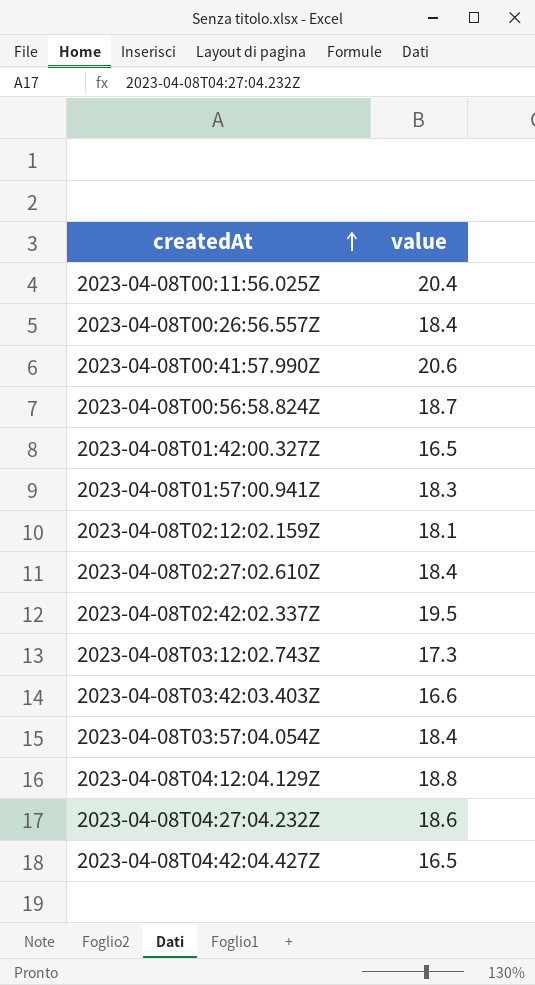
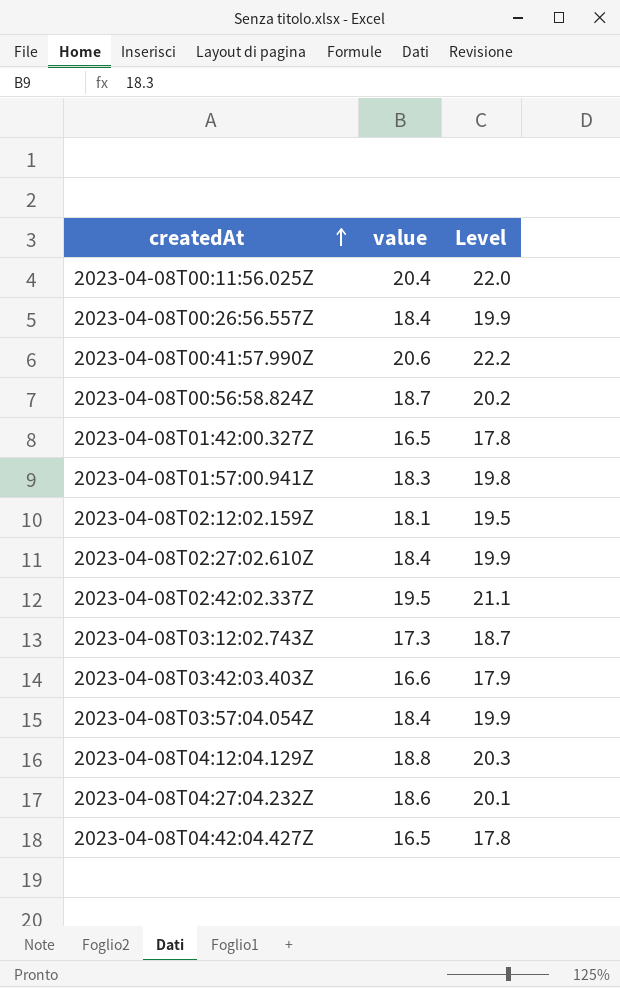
column Level | formula: none -> [value] * 1.08

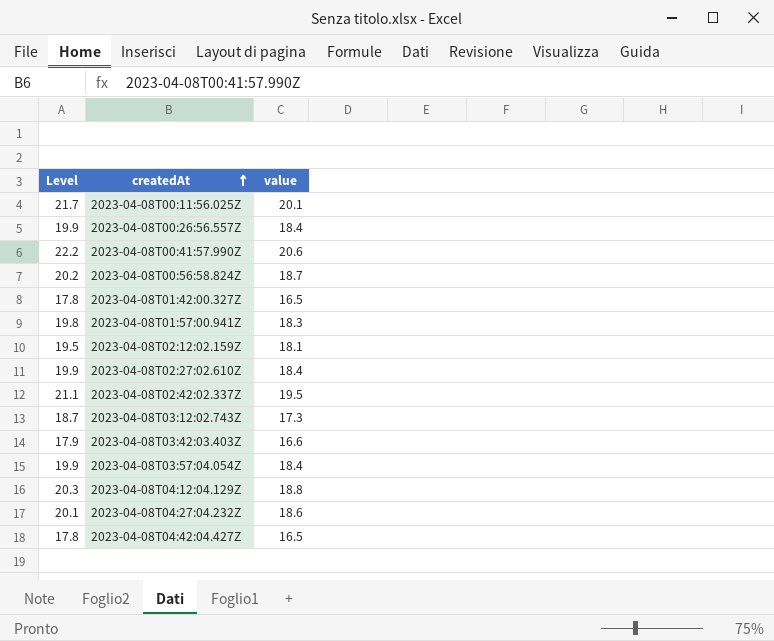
column Level | position: 3 -> 1
2023-04-08T00:11:56.025Z | Level: 22.0 -> 21.7
2023-04-08T00:11:56.025Z | value: 20.4 -> 20.1

